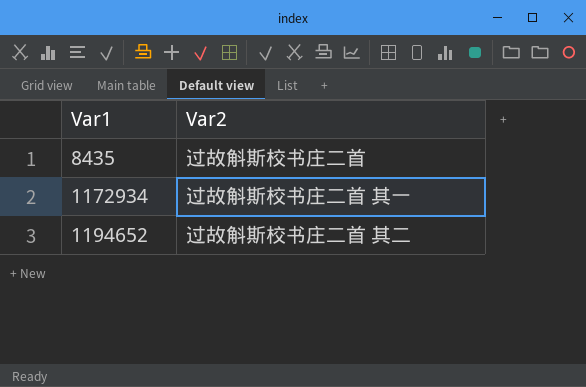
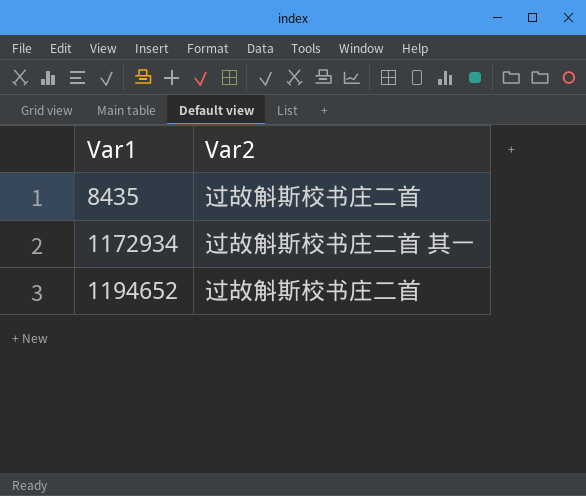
1194652 | Var2: 过故斛斯校书庄二首 其二 -> 过故斛斯校书庄二首

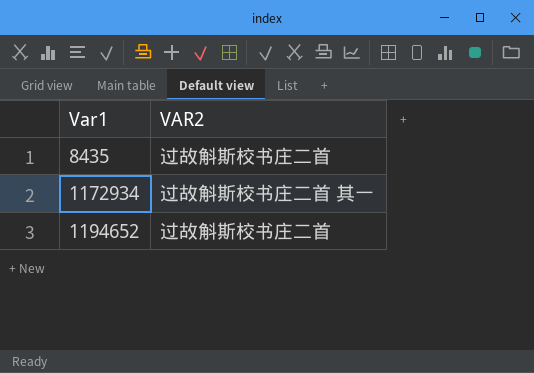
column name: Var2 -> VAR2

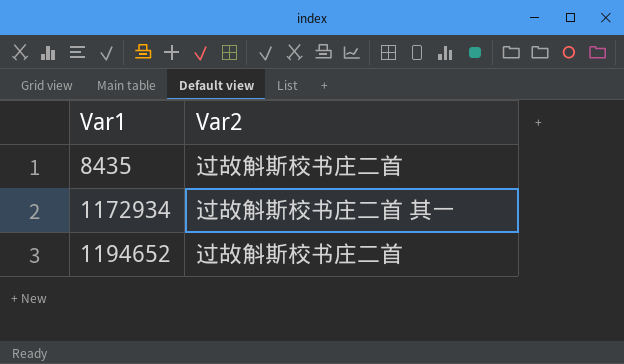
column name: VAR2 -> Var2

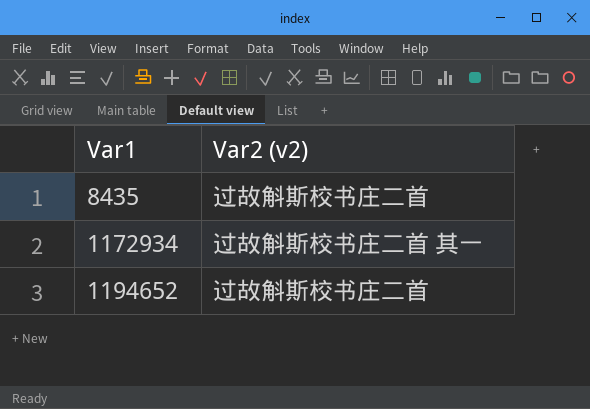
column name: Var2 -> Var2 (v2)

